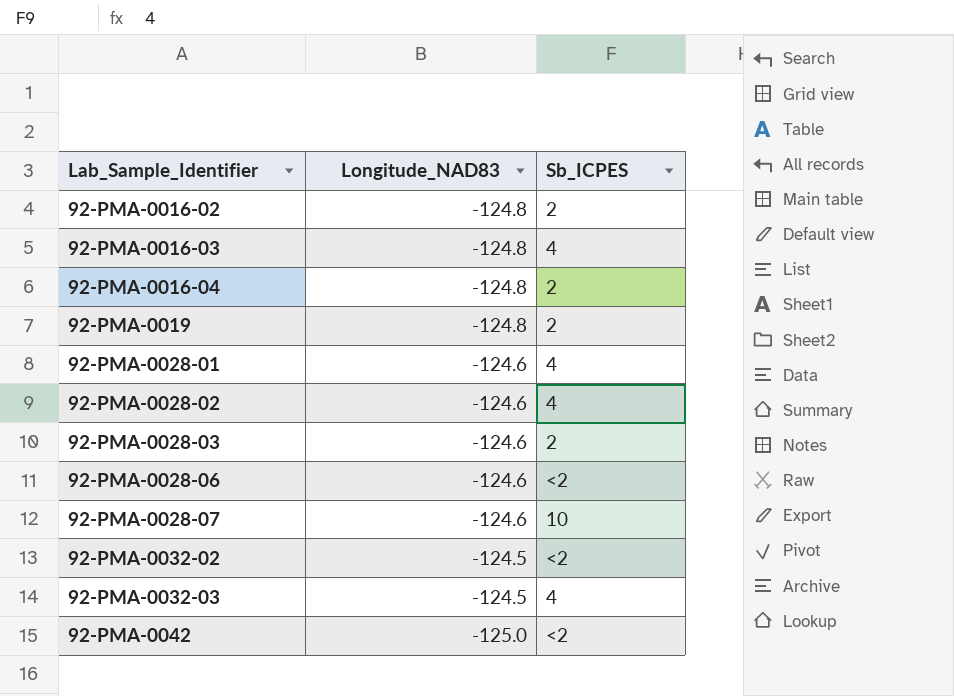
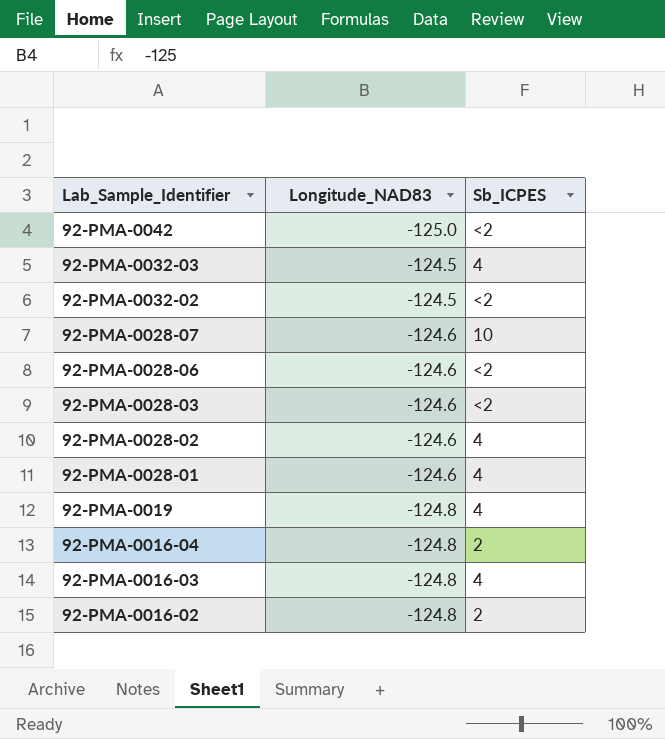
row order: Lab_Sample_Identifier ascending -> Lab_Sample_Identifier descending
92-PMA-0028-03 | Sb_ICPES: 2 -> <2
92-PMA-0019 | Sb_ICPES: 2 -> 4

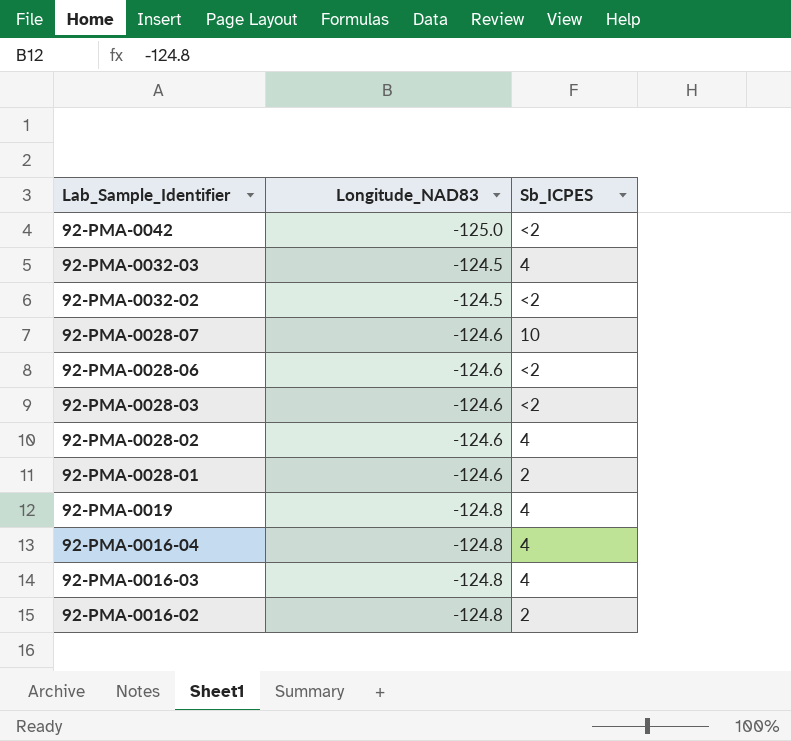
92-PMA-0028-01 | Sb_ICPES: 4 -> 2
92-PMA-0016-04 | Sb_ICPES: 2 -> 4

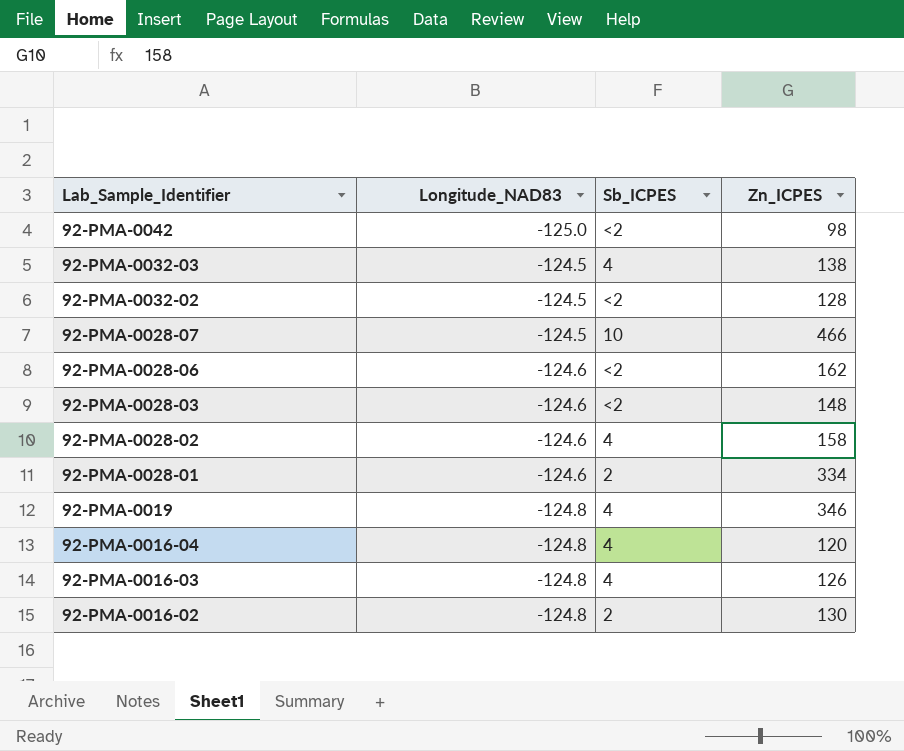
column Zn_ICPES | position: none -> 4
92-PMA-0028-07 | Longitude_NAD83: -124.6 -> -124.5

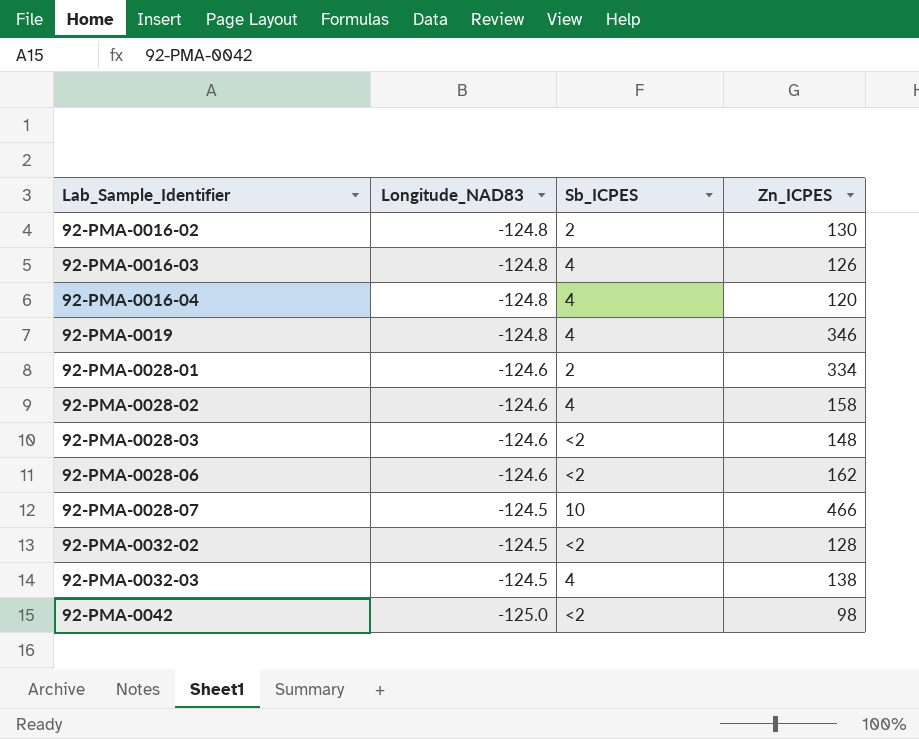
row order: Lab_Sample_Identifier descending -> Lab_Sample_Identifier ascending

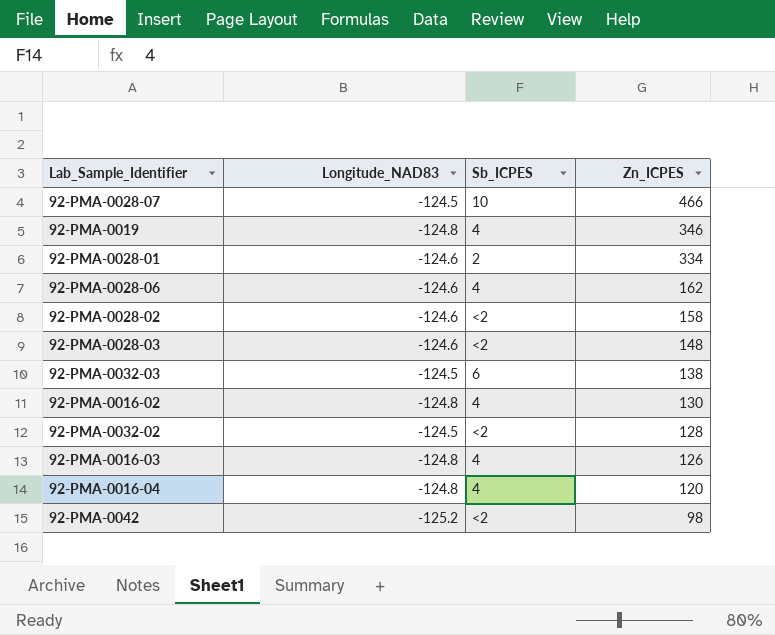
row order: Lab_Sample_Identifier ascending -> Zn_ICPES descending
92-PMA-0028-06 | Sb_ICPES: <2 -> 4
92-PMA-0028-02 | Sb_ICPES: 4 -> <2
92-PMA-0032-03 | Sb_ICPES: 4 -> 6
92-PMA-0016-02 | Sb_ICPES: 2 -> 4
92-PMA-0042 | Longitude_NAD83: -125.0 -> -125.2

